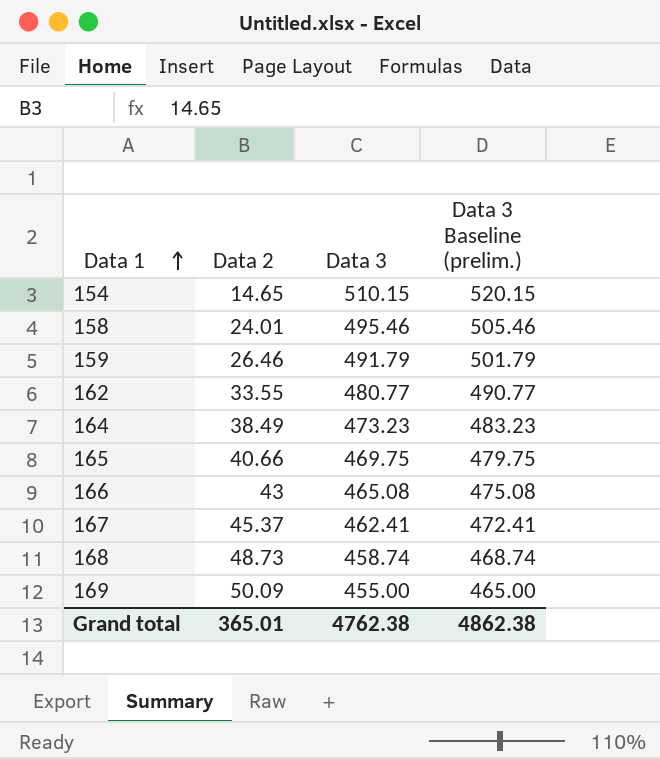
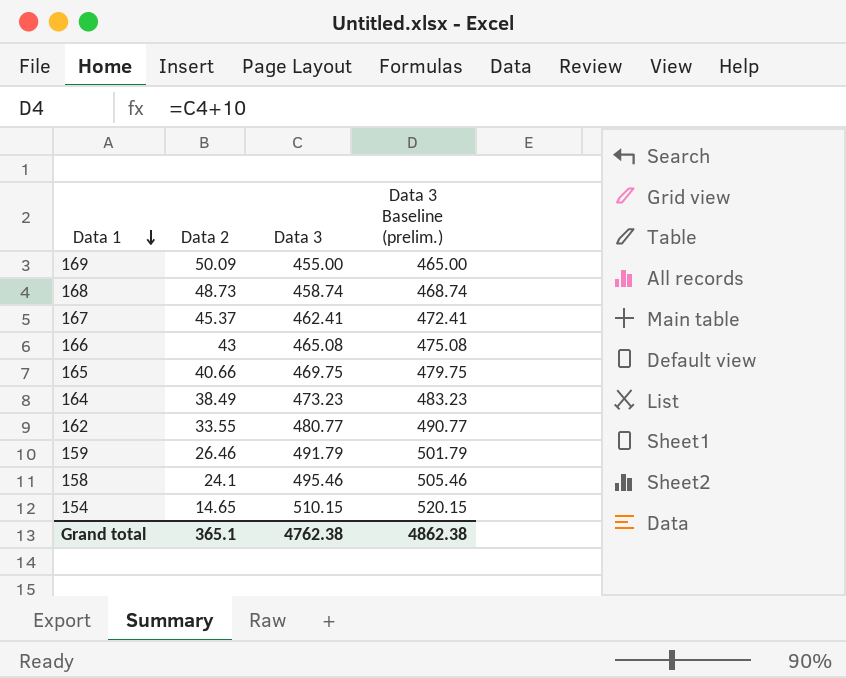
row order: Data 1 ascending -> Data 1 descending
158 | Data 2: 24.01 -> 24.1
Grand total | Data 2: 365.01 -> 365.1

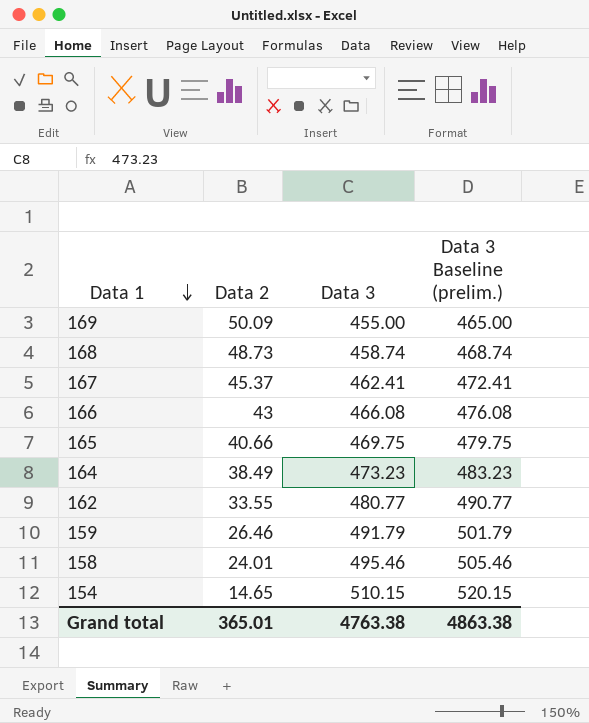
166 | Data 3: 465.08 -> 466.08
166 | Data 3 Baseline (prelim.): 475.08 -> 476.08
158 | Data 2: 24.1 -> 24.01
Grand total | Data 2: 365.1 -> 365.01
Grand total | Data 3: 4762.38 -> 4763.38
Grand total | Data 3 Baseline (prelim.): 4862.38 -> 4863.38

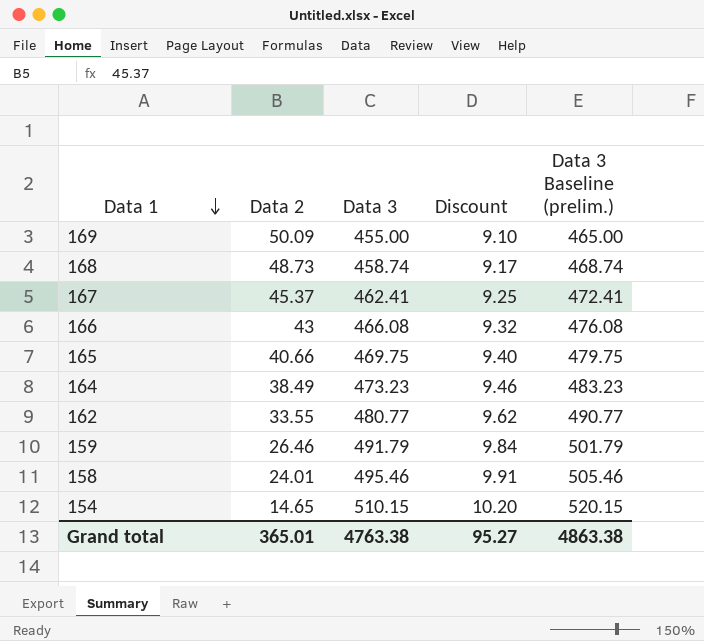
column Discount | formula: none -> [Data 3] * 0.02

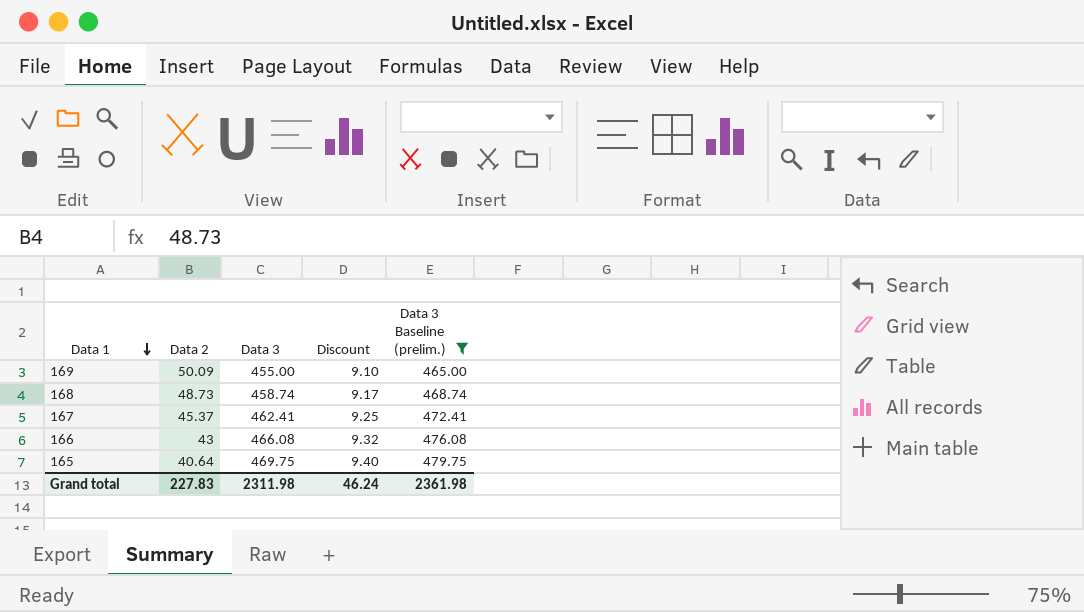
filter: none -> Data 3 Baseline (prelim.) <= 479.75
165 | Data 2: 40.66 -> 40.64
Grand total | Data 2: 365.01 -> 227.83
Grand total | Data 3: 4763.38 -> 2311.98
Grand total | Discount: 95.27 -> 46.24
Grand total | Data 3 Baseline (prelim.): 4863.38 -> 2361.98

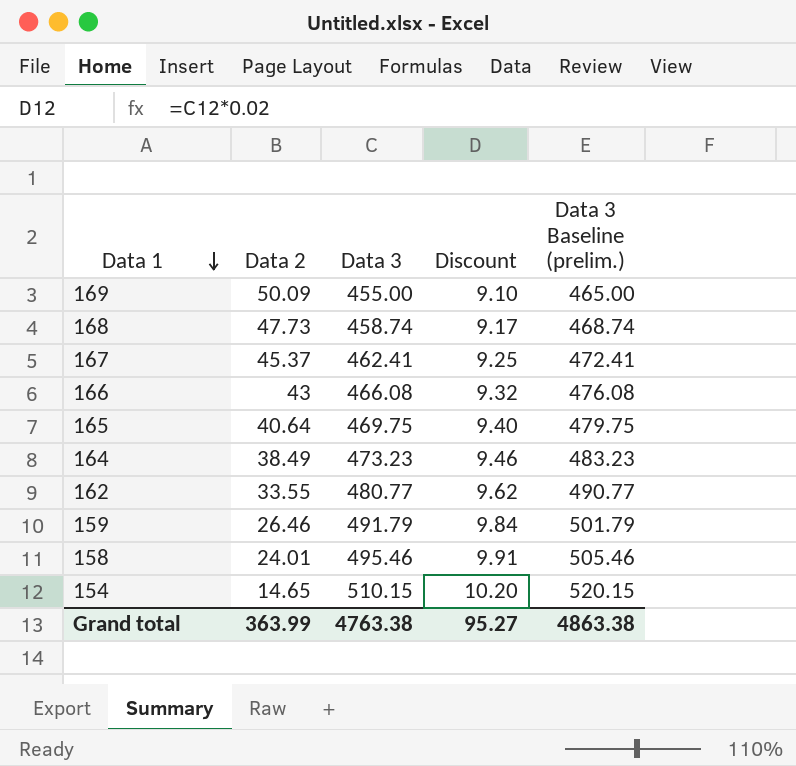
filter: Data 3 Baseline (prelim.) <= 479.75 -> none
168 | Data 2: 48.73 -> 47.73
Grand total | Data 2: 227.83 -> 363.99
Grand total | Data 3: 2311.98 -> 4763.38
Grand total | Discount: 46.24 -> 95.27
Grand total | Data 3 Baseline (prelim.): 2361.98 -> 4863.38

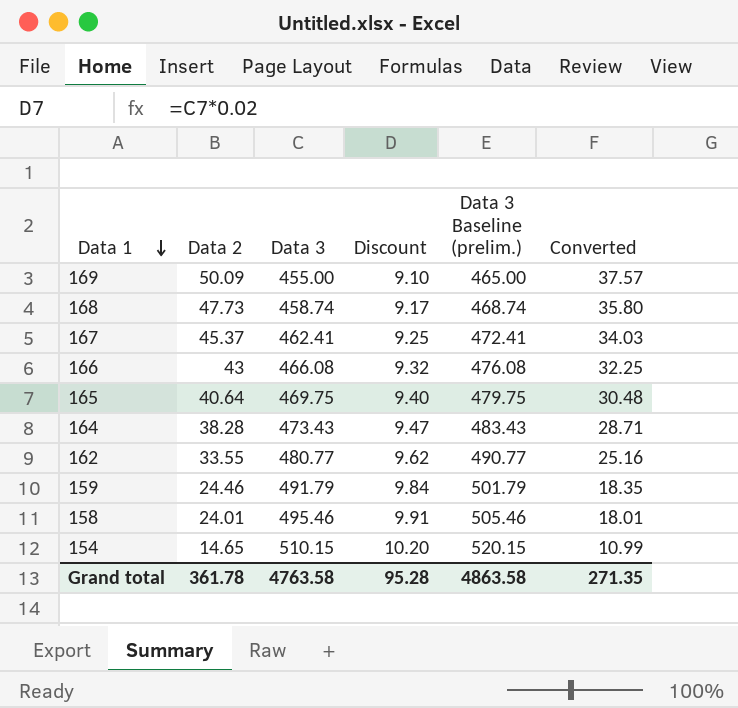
column Converted | formula: none -> [Data 2] * 0.75
164 | Data 2: 38.49 -> 38.28
164 | Data 3: 473.23 -> 473.43
164 | Discount: 9.46 -> 9.47
164 | Data 3 Baseline (prelim.): 483.23 -> 483.43
159 | Data 2: 26.46 -> 24.46
Grand total | Data 2: 363.99 -> 361.78
Grand total | Data 3: 4763.38 -> 4763.58
Grand total | Discount: 95.27 -> 95.28
Grand total | Data 3 Baseline (prelim.): 4863.38 -> 4863.58

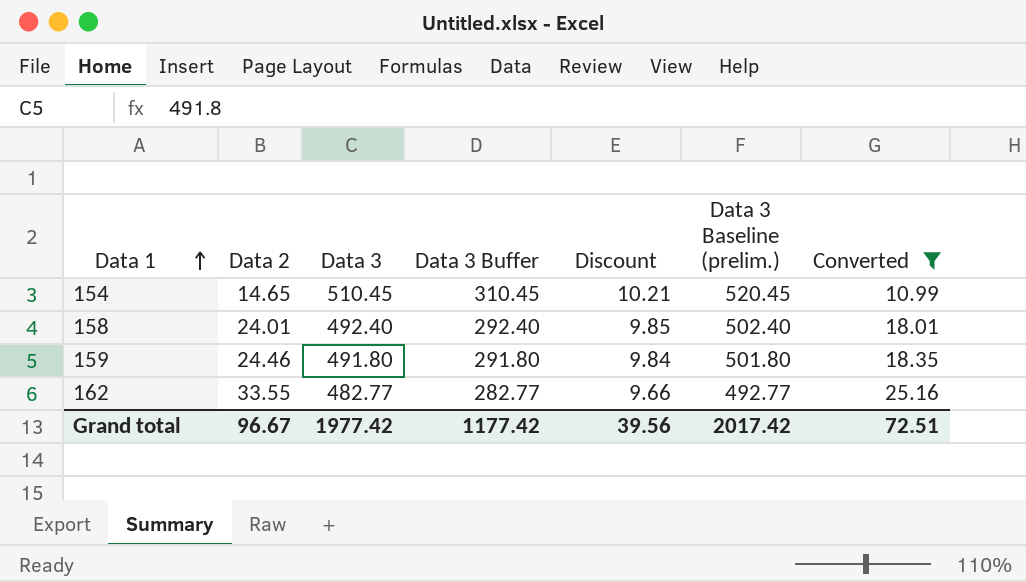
filter: none -> Converted <= 25.16
row order: Data 1 descending -> Data 1 ascending
column Data 3 Buffer | formula: none -> [Data 3] - 200
154 | Data 3: 510.15 -> 510.45
154 | Discount: 10.20 -> 10.21
154 | Data 3 Baseline (prelim.): 520.15 -> 520.45
158 | Data 3: 495.46 -> 492.40
158 | Discount: 9.91 -> 9.85
158 | Data 3 Baseline (prelim.): 505.46 -> 502.40
159 | Data 3: 491.79 -> 491.80
159 | Data 3 Baseline (prelim.): 501.79 -> 501.80
162 | Data 3: 480.77 -> 482.77
162 | Discount: 9.62 -> 9.66
162 | Data 3 Baseline (prelim.): 490.77 -> 492.77
Grand total | Data 2: 361.78 -> 96.67
Grand total | Data 3: 4763.58 -> 1977.42
Grand total | Discount: 95.28 -> 39.56
Grand total | Data 3 Baseline (prelim.): 4863.58 -> 2017.42
Grand total | Converted: 271.35 -> 72.51

